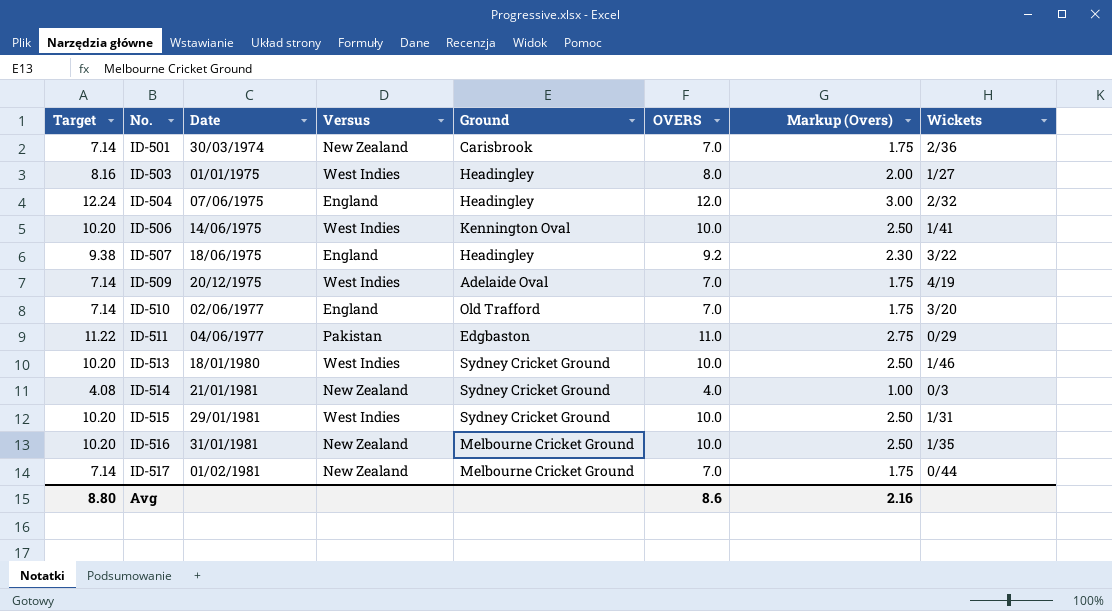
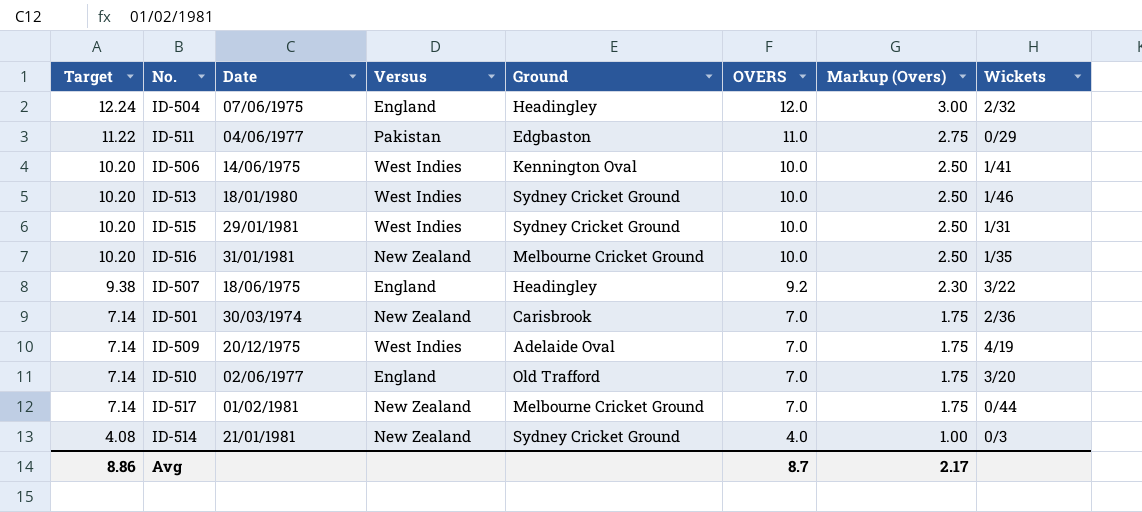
row order: No. ascending -> Target descending
row ID-503: 8.16 | 01/01/1975 | West Indies | Headingley | 8.0 | 2.00 | 1/27 -> none
Avg | Target: 8.80 -> 8.86
Avg | OVERS: 8.6 -> 8.7
Avg | Markup (Overs): 2.16 -> 2.17

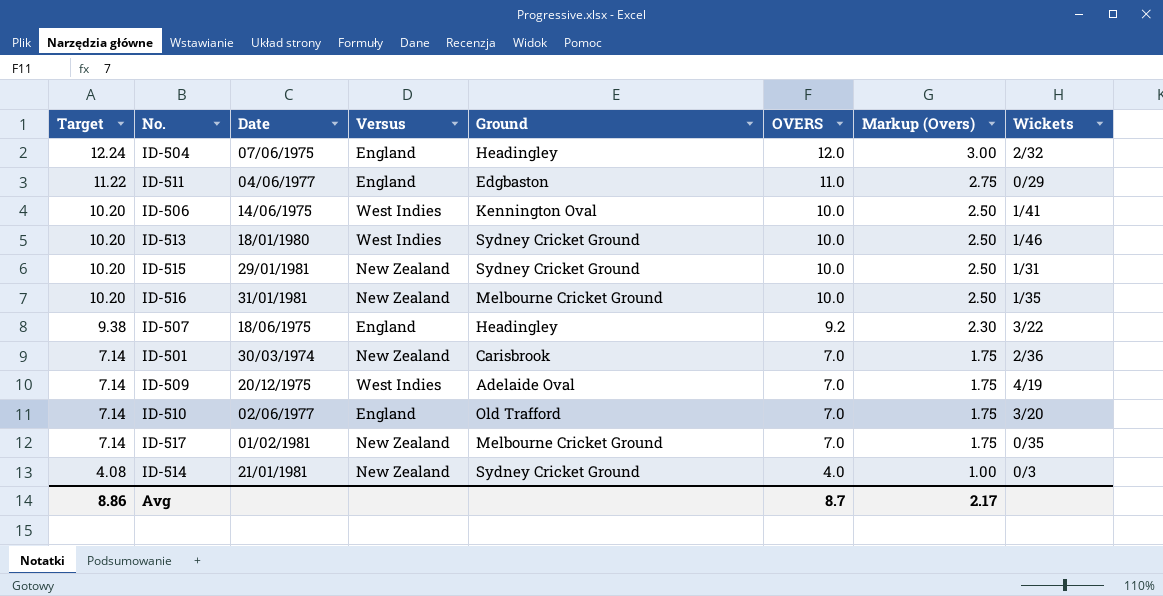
ID-511 | Versus: Pakistan -> England
ID-515 | Versus: West Indies -> New Zealand
ID-517 | Wickets: 0/44 -> 0/35

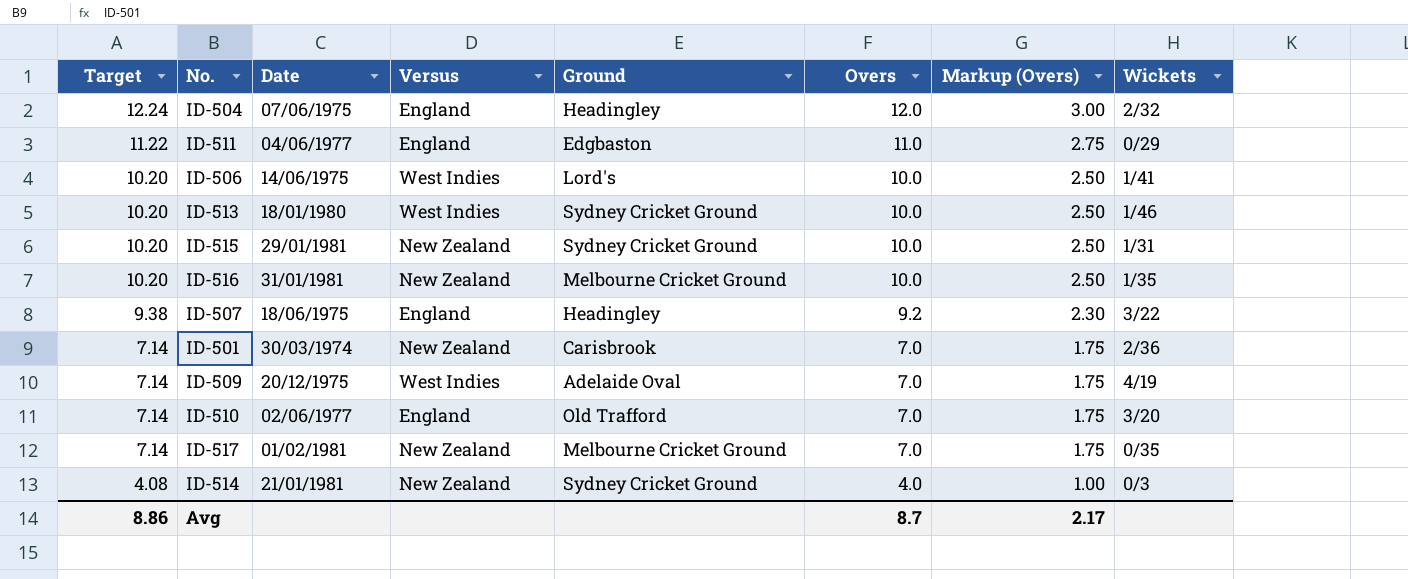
column name: OVERS -> Overs
ID-506 | Ground: Kennington Oval -> Lord's

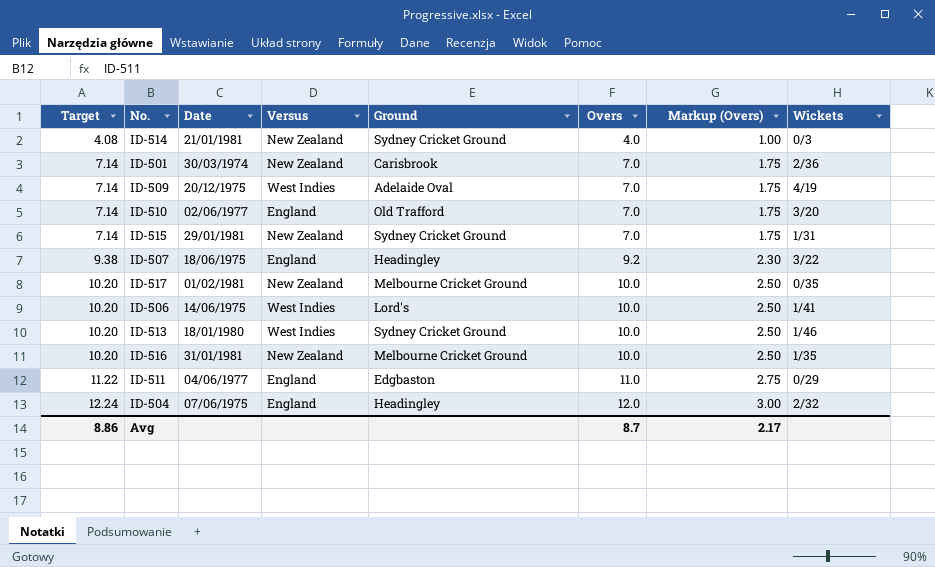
row order: Target descending -> Target ascending
ID-515 | Target: 10.20 -> 7.14
ID-515 | Overs: 10.0 -> 7.0
ID-515 | Markup (Overs): 2.50 -> 1.75
ID-517 | Target: 7.14 -> 10.20
ID-517 | Overs: 7.0 -> 10.0
ID-517 | Markup (Overs): 1.75 -> 2.50

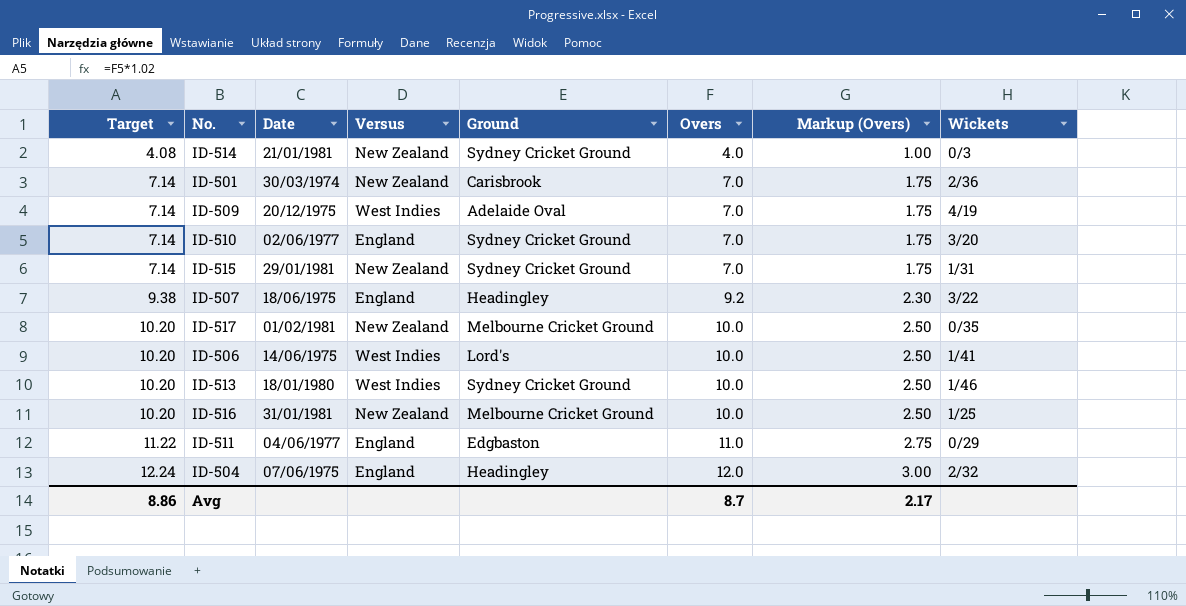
ID-510 | Ground: Old Trafford -> Sydney Cricket Ground
ID-516 | Wickets: 1/35 -> 1/25

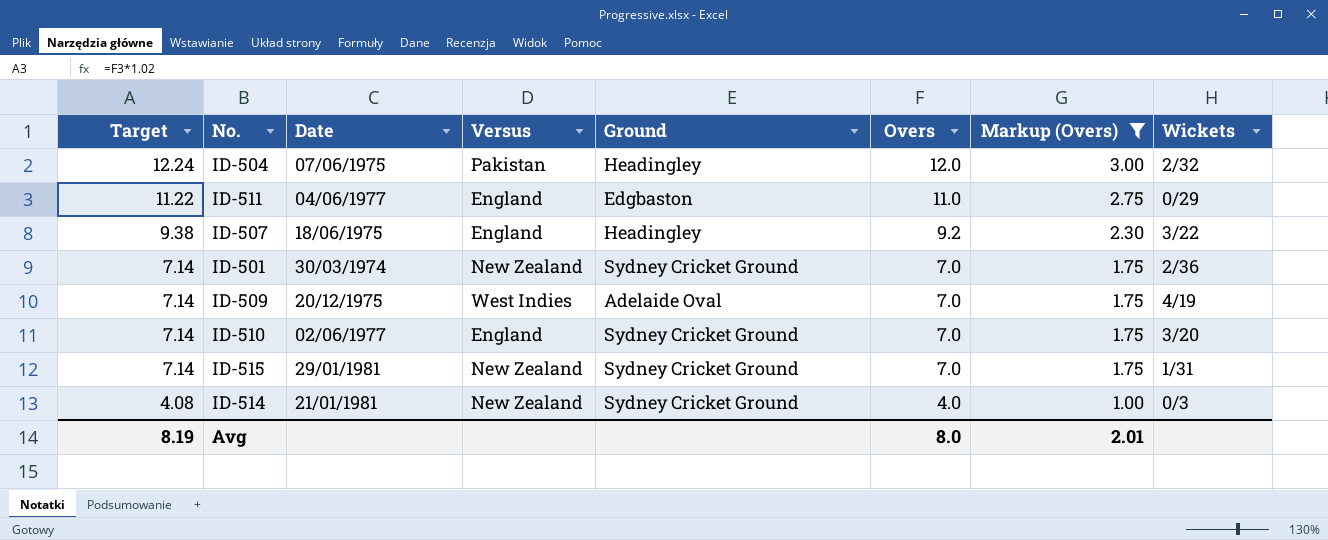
filter: none -> Markup (Overs) != 2.50
row order: Target ascending -> Target descending
ID-504 | Versus: England -> Pakistan
ID-501 | Ground: Carisbrook -> Sydney Cricket Ground
Avg | Target: 8.86 -> 8.19
Avg | Overs: 8.7 -> 8.0
Avg | Markup (Overs): 2.17 -> 2.01

